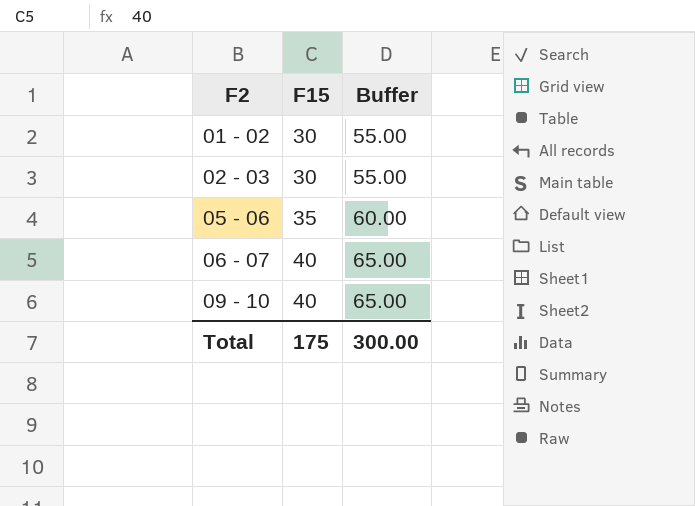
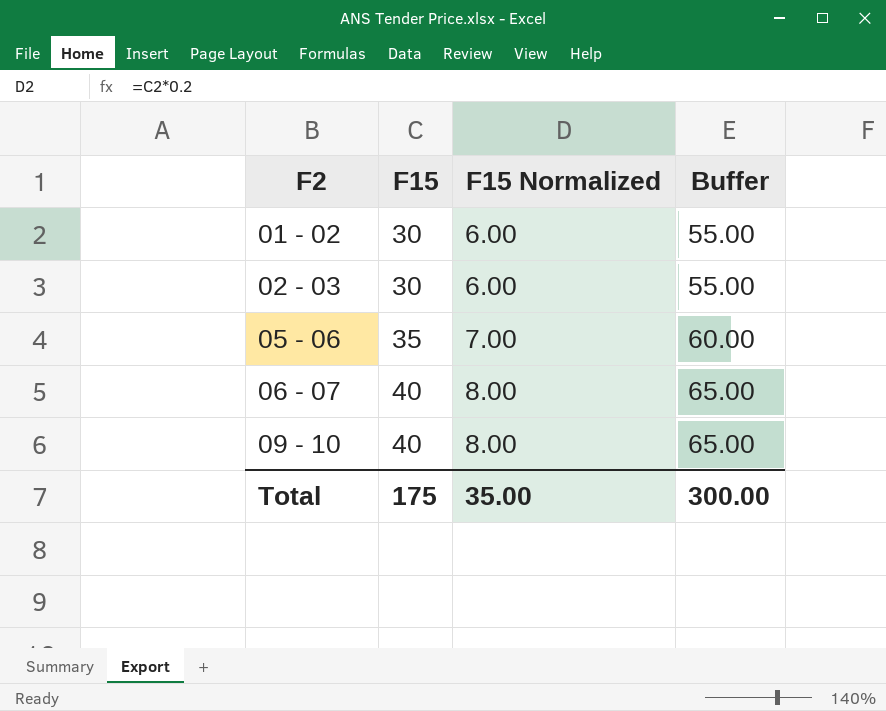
column F15 Normalized | formula: none -> [F15] * 0.2

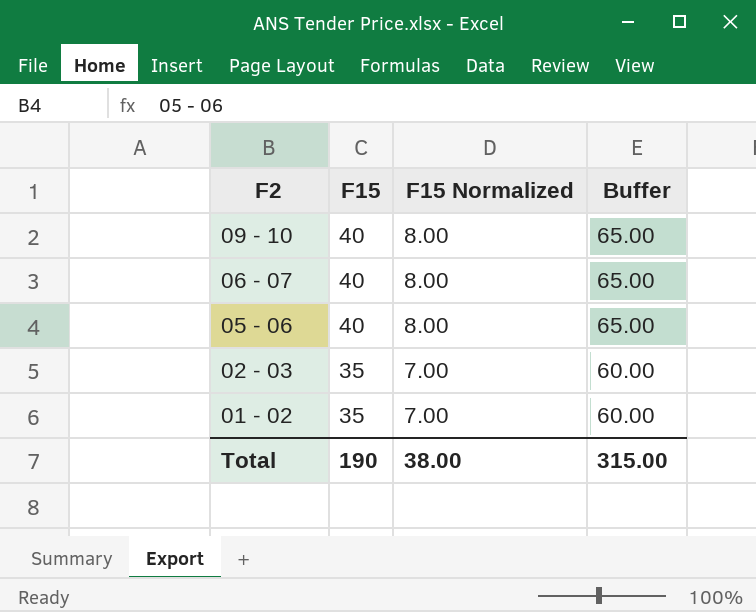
row order: F2 ascending -> F2 descending
05 - 06 | F15: 35 -> 40
05 - 06 | F15 Normalized: 7.00 -> 8.00
05 - 06 | Buffer: 60.00 -> 65.00
02 - 03 | F15: 30 -> 35
02 - 03 | F15 Normalized: 6.00 -> 7.00
02 - 03 | Buffer: 55.00 -> 60.00
01 - 02 | F15: 30 -> 35
01 - 02 | F15 Normalized: 6.00 -> 7.00
01 - 02 | Buffer: 55.00 -> 60.00
Total | F15: 175 -> 190
Total | F15 Normalized: 35.00 -> 38.00
Total | Buffer: 300.00 -> 315.00

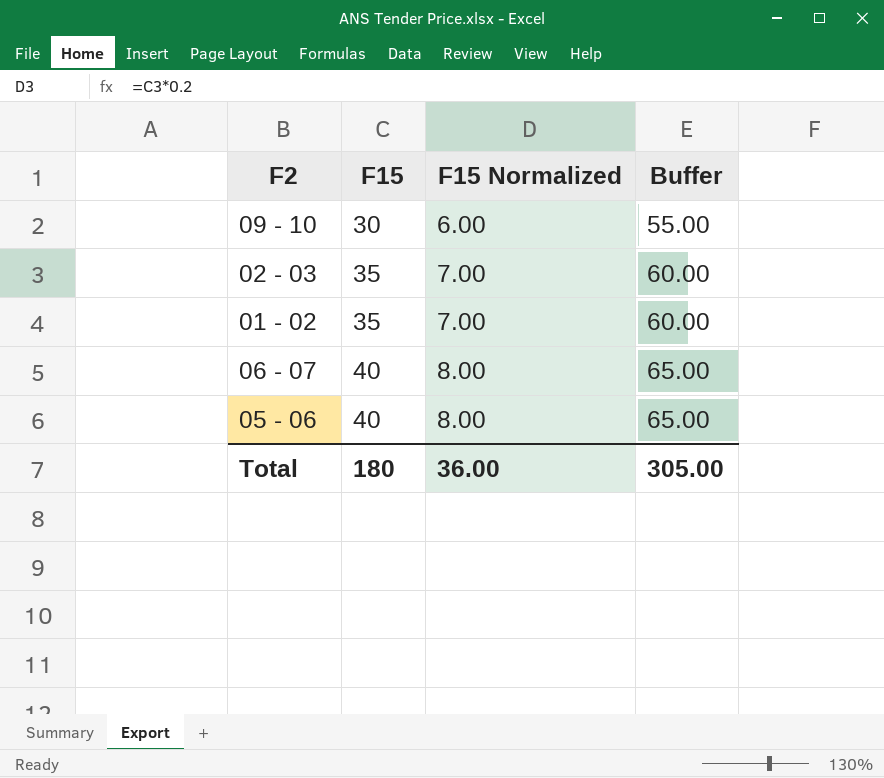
row order: F2 descending -> F15 ascending
09 - 10 | F15: 40 -> 30
09 - 10 | F15 Normalized: 8.00 -> 6.00
09 - 10 | Buffer: 65.00 -> 55.00
Total | F15: 190 -> 180
Total | F15 Normalized: 38.00 -> 36.00
Total | Buffer: 315.00 -> 305.00

